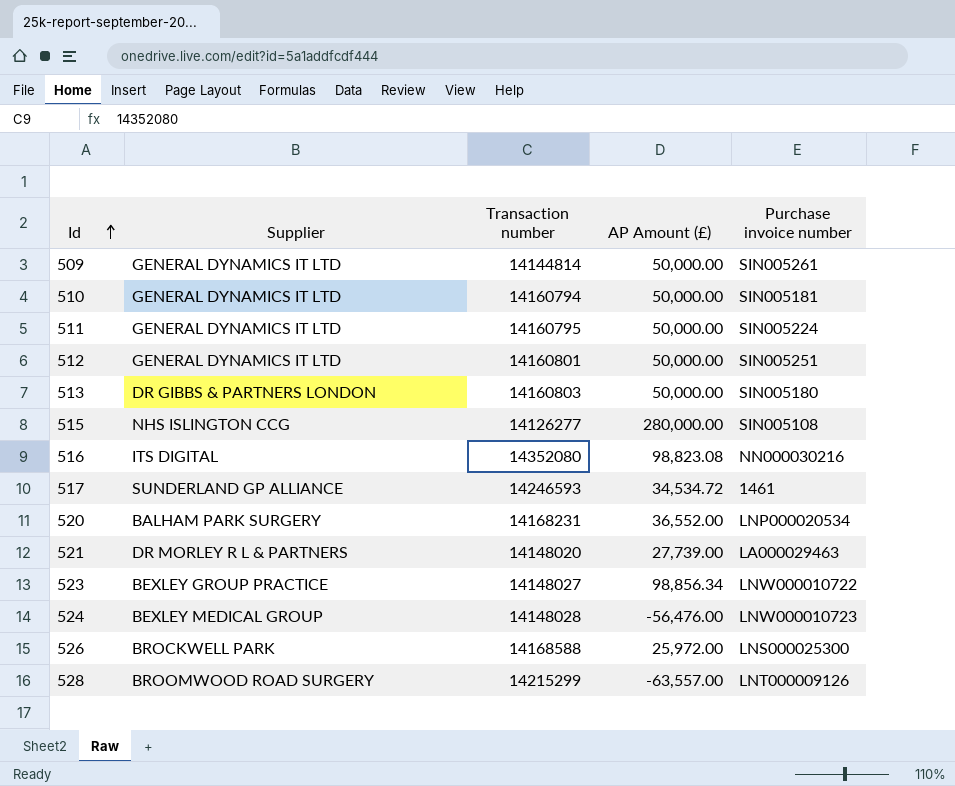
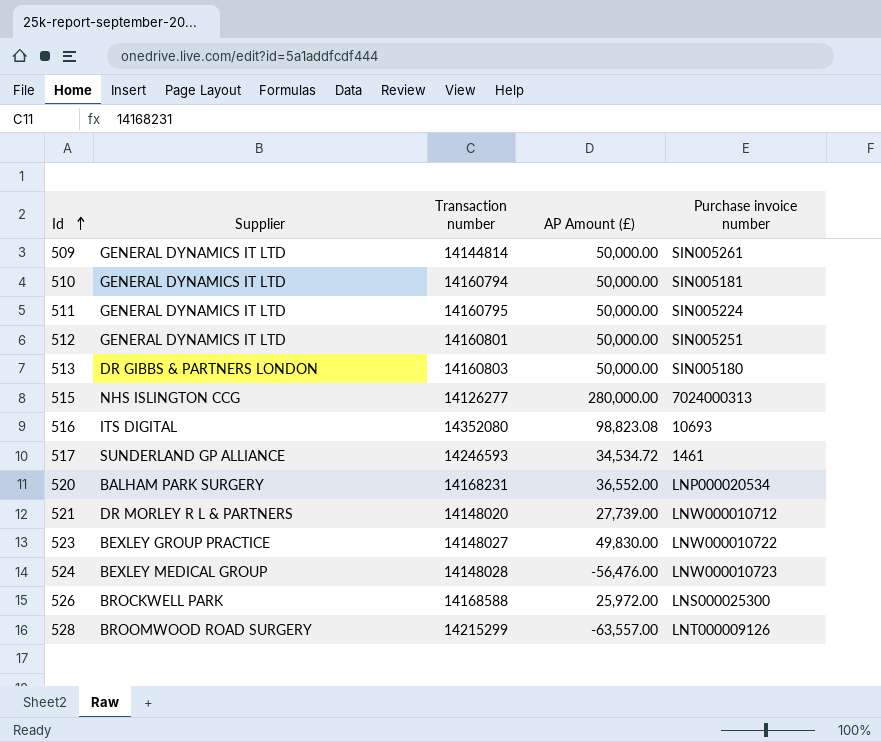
515 | Purchase invoice number: SIN005108 -> 7024000313
516 | Purchase invoice number: NN000030216 -> 10693
521 | Purchase invoice number: LA000029463 -> LNW000010712
523 | AP Amount (£): 98,856.34 -> 49,830.00

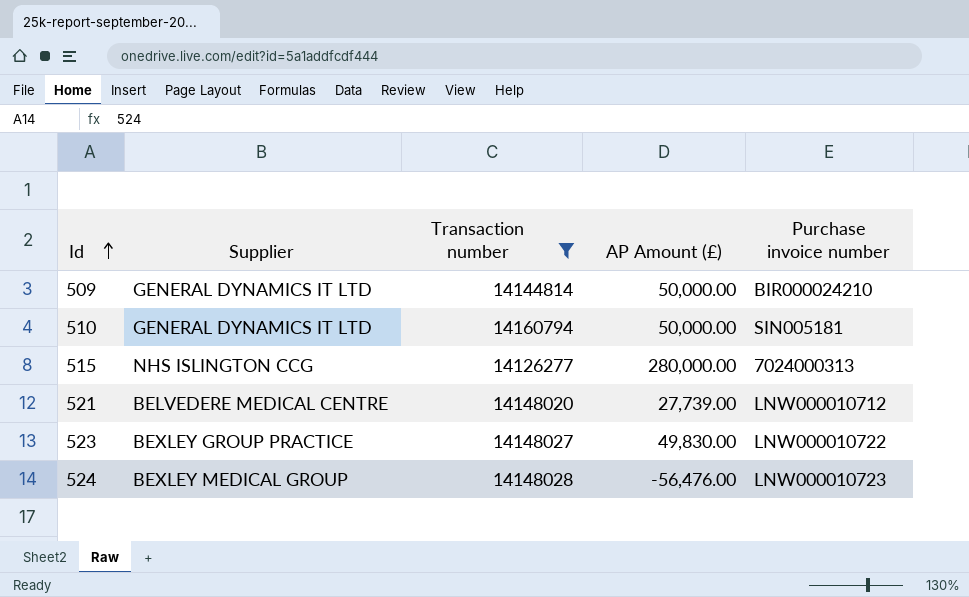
filter: none -> Transaction number <= 14160794
509 | Purchase invoice number: SIN005261 -> BIR000024210
521 | Supplier: DR MORLEY R L & PARTNERS -> BELVEDERE MEDICAL CENTRE

